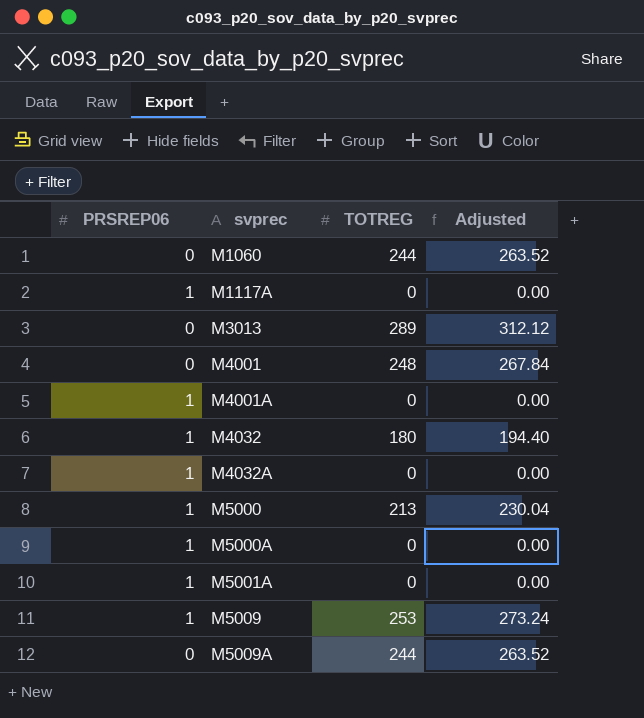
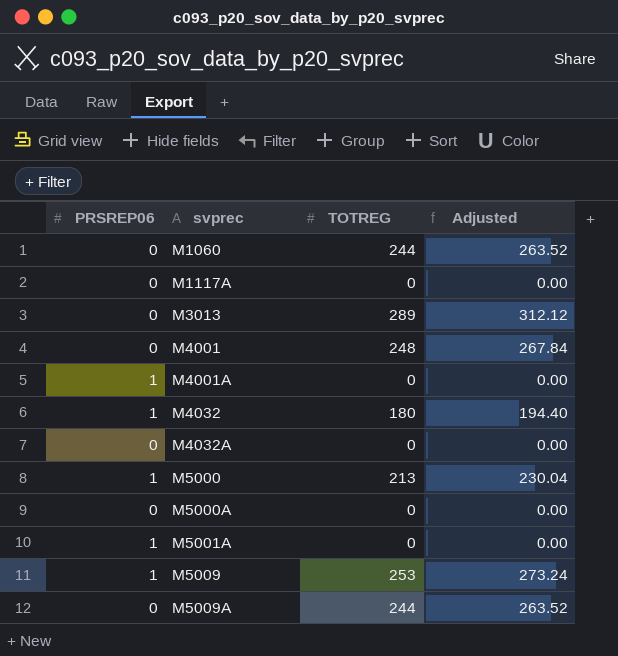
M1117A | PRSREP06: 1 -> 0
M4032A | PRSREP06: 1 -> 0
M5000A | PRSREP06: 1 -> 0

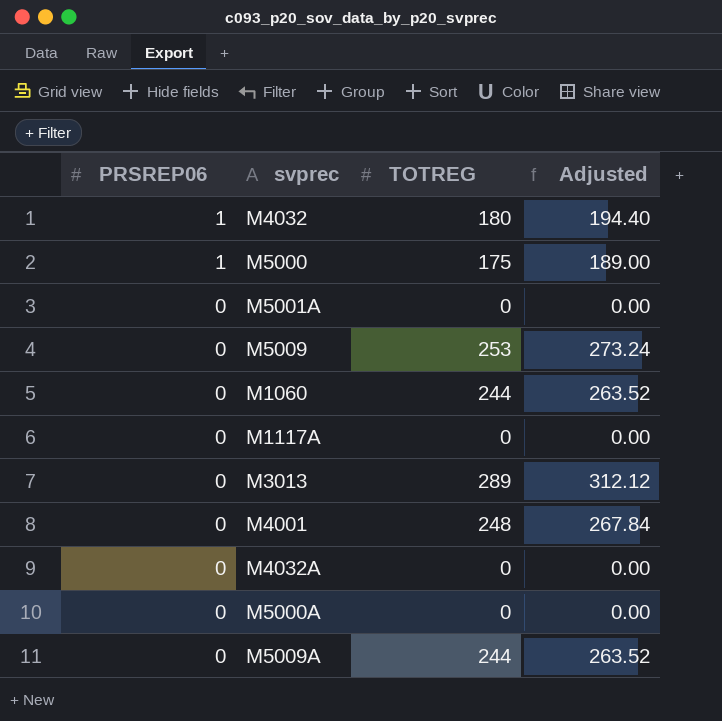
row order: svprec ascending -> PRSREP06 descending
row M4001A: 1 | 0 | 0.00 -> none
M5000 | TOTREG: 213 -> 175
M5000 | Adjusted: 230.04 -> 189.00
M5001A | PRSREP06: 1 -> 0
M5009 | PRSREP06: 1 -> 0

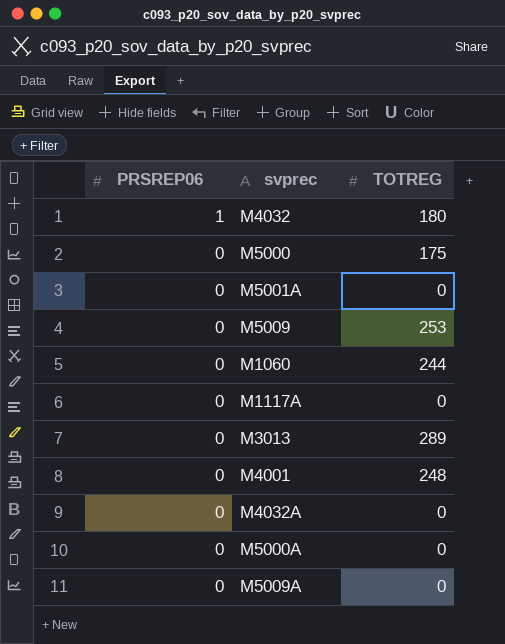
column Adjusted | formula: [TOTREG] * 1.08 -> none
M5000 | PRSREP06: 1 -> 0
M5009A | TOTREG: 244 -> 0

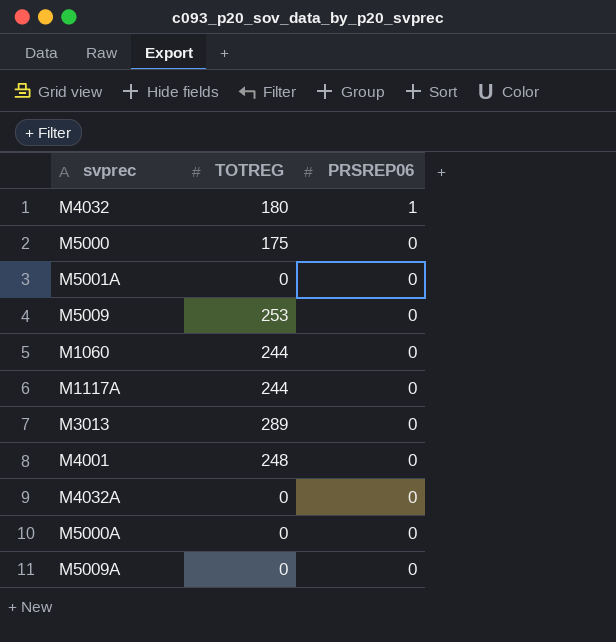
column PRSREP06 | position: 1 -> 3
M1117A | TOTREG: 0 -> 244

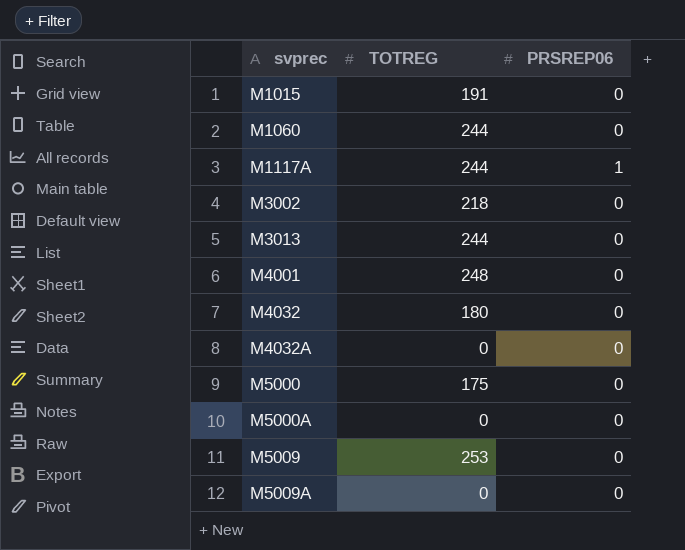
row order: PRSREP06 descending -> svprec ascending
row M5001A: 0 | 0 -> none
row M1015: none -> 191 | 0
M1117A | PRSREP06: 0 -> 1
row M3002: none -> 218 | 0
M3013 | TOTREG: 289 -> 244
M4032 | PRSREP06: 1 -> 0

